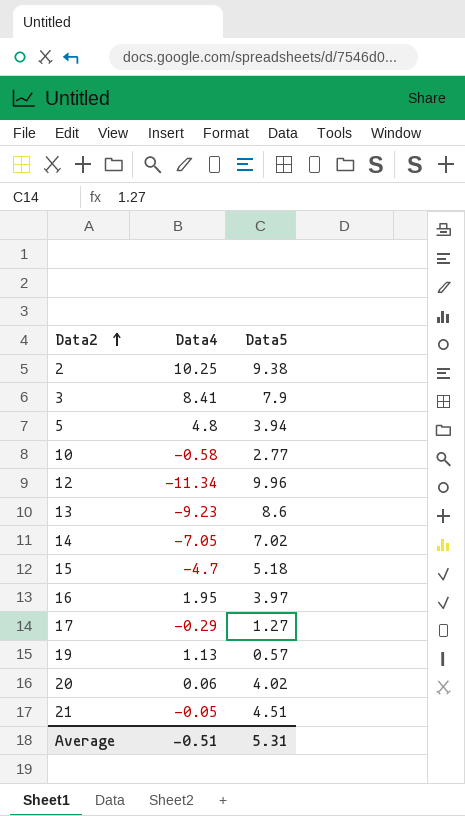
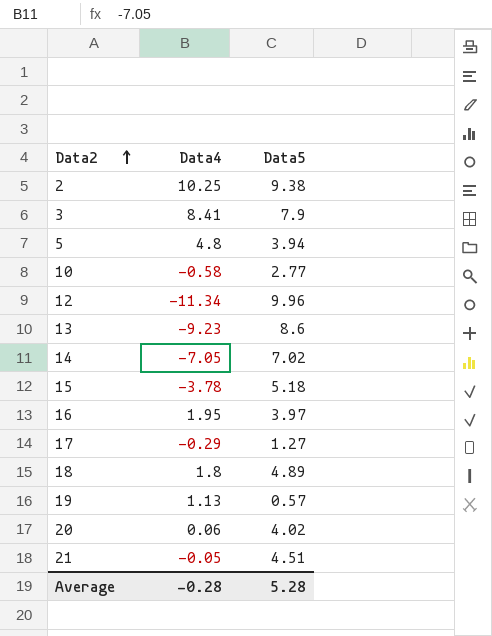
15 | Data4: -4.7 -> -3.78
row 18: none -> 1.8 | 4.89
Average | Data4: -0.51 -> -0.28
Average | Data5: 5.31 -> 5.28

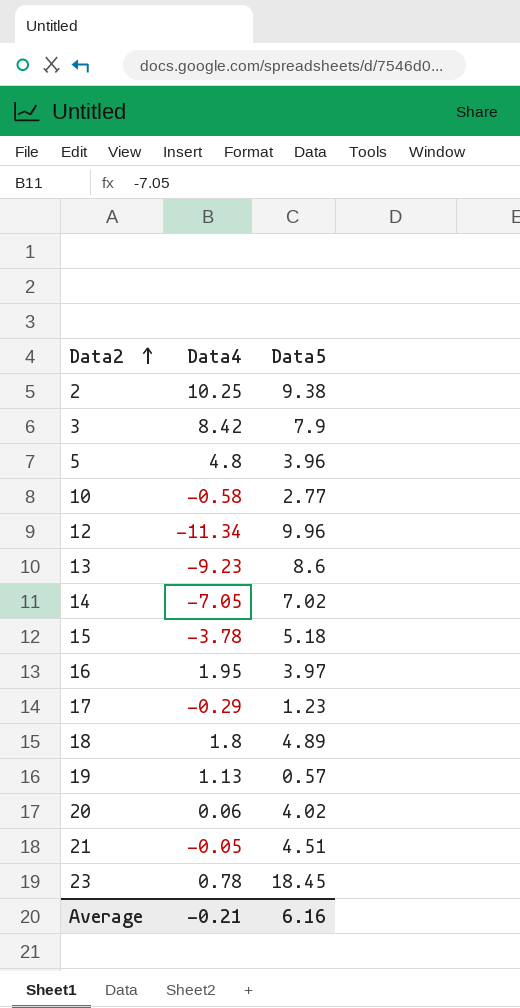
3 | Data4: 8.41 -> 8.42
5 | Data5: 3.94 -> 3.96
17 | Data5: 1.27 -> 1.23
row 23: none -> 0.78 | 18.45
Average | Data4: -0.28 -> -0.21
Average | Data5: 5.28 -> 6.16

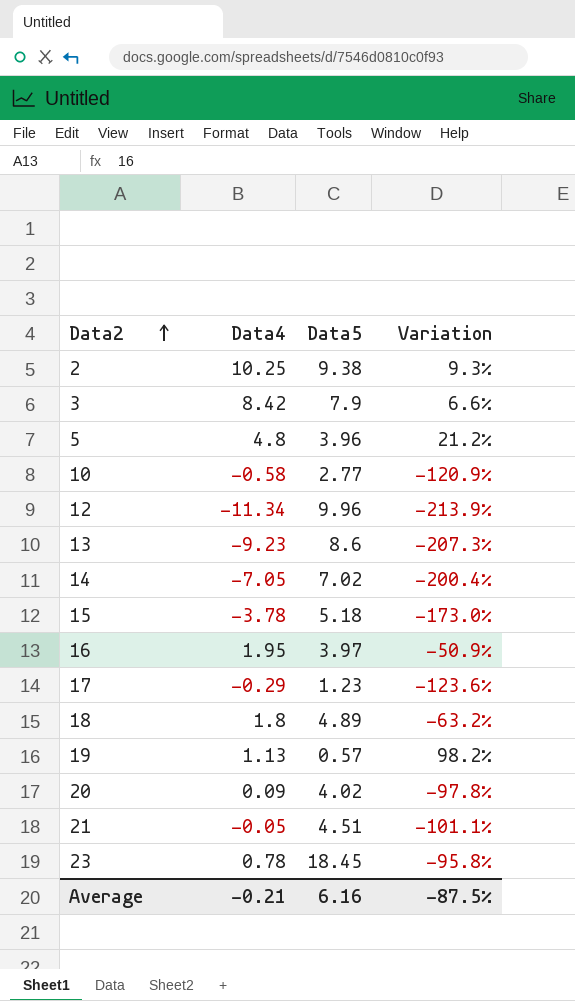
column Variation | formula: none -> ([Data4] - [Data5]) / [Data5]
20 | Data4: 0.06 -> 0.09

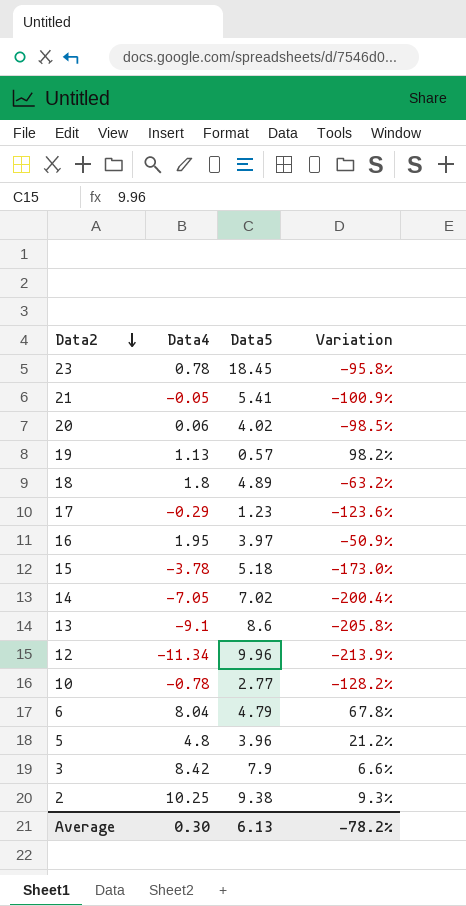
row order: Data2 ascending -> Data2 descending
21 | Data5: 4.51 -> 5.41
21 | Variation: -101.1% -> -100.9%
20 | Data4: 0.09 -> 0.06
20 | Variation: -97.8% -> -98.5%
13 | Data4: -9.23 -> -9.1
13 | Variation: -207.3% -> -205.8%
10 | Data4: -0.58 -> -0.78
10 | Variation: -120.9% -> -128.2%
row 6: none -> 8.04 | 4.79 | 67.8%
Average | Data4: -0.21 -> 0.30
Average | Data5: 6.16 -> 6.13
Average | Variation: -87.5% -> -78.2%

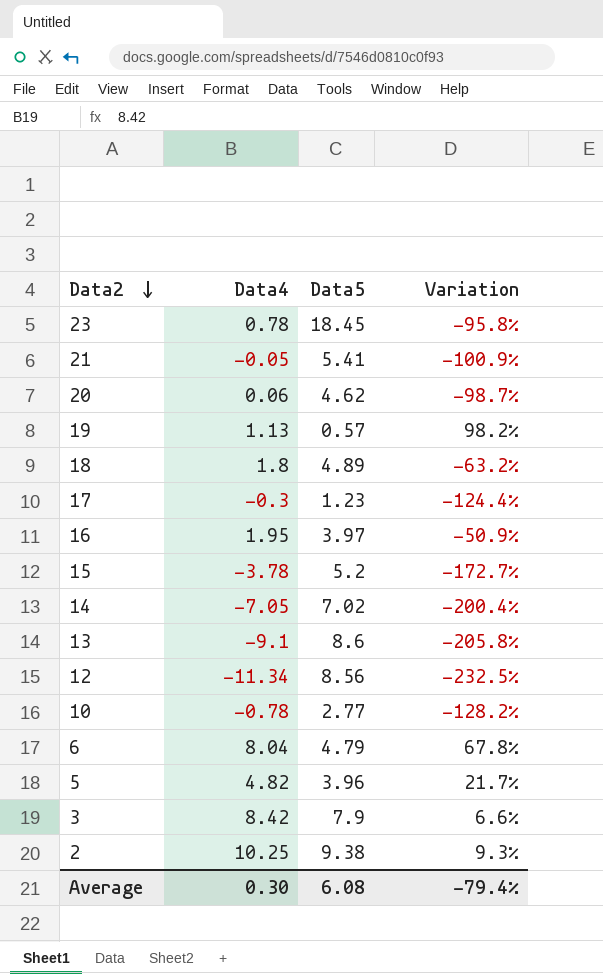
20 | Data5: 4.02 -> 4.62
20 | Variation: -98.5% -> -98.7%
17 | Data4: -0.29 -> -0.3
17 | Variation: -123.6% -> -124.4%
15 | Data5: 5.18 -> 5.2
15 | Variation: -173.0% -> -172.7%
12 | Data5: 9.96 -> 8.56
12 | Variation: -213.9% -> -232.5%
5 | Data4: 4.8 -> 4.82
5 | Variation: 21.2% -> 21.7%
Average | Data5: 6.13 -> 6.08
Average | Variation: -78.2% -> -79.4%

